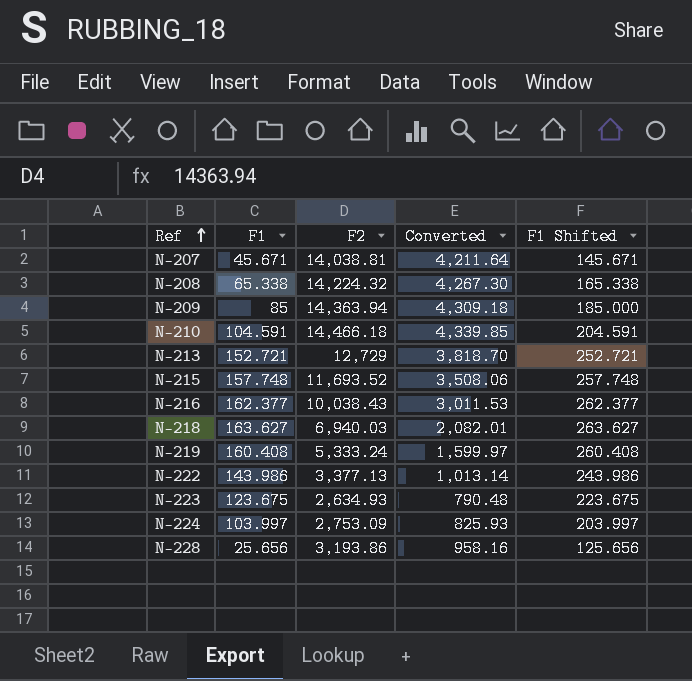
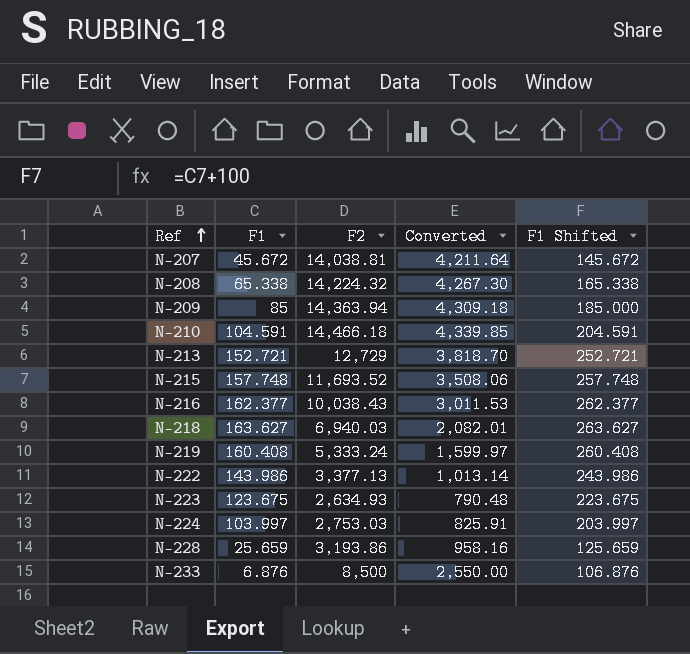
N-207 | F1: 45.671 -> 45.672
N-207 | F1 Shifted: 145.671 -> 145.672
N-224 | F2: 2,753.09 -> 2,753.03
N-224 | Converted: 825.93 -> 825.91
N-228 | F1: 25.656 -> 25.659
N-228 | F1 Shifted: 125.656 -> 125.659
row N-233: none -> 6.876 | 8,500 | 2,550.00 | 106.876

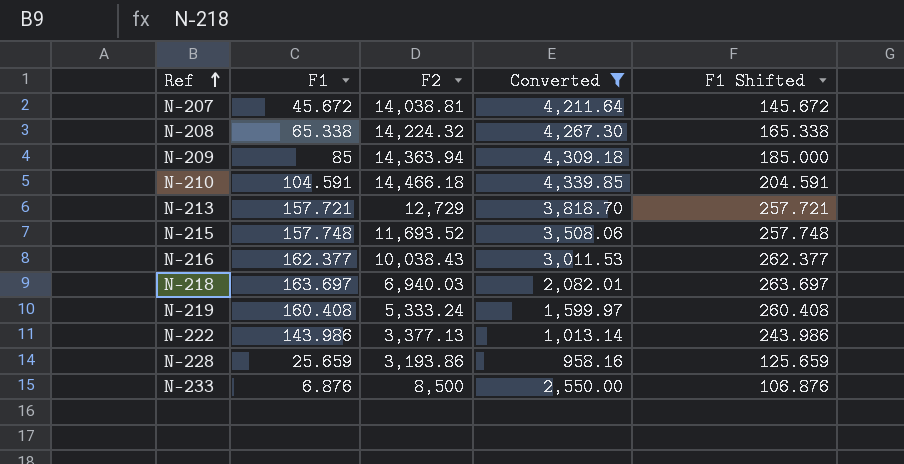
filter: none -> Converted >= 958.16
N-213 | F1: 152.721 -> 157.721
N-213 | F1 Shifted: 252.721 -> 257.721
N-218 | F1: 163.627 -> 163.697
N-218 | F1 Shifted: 263.627 -> 263.697

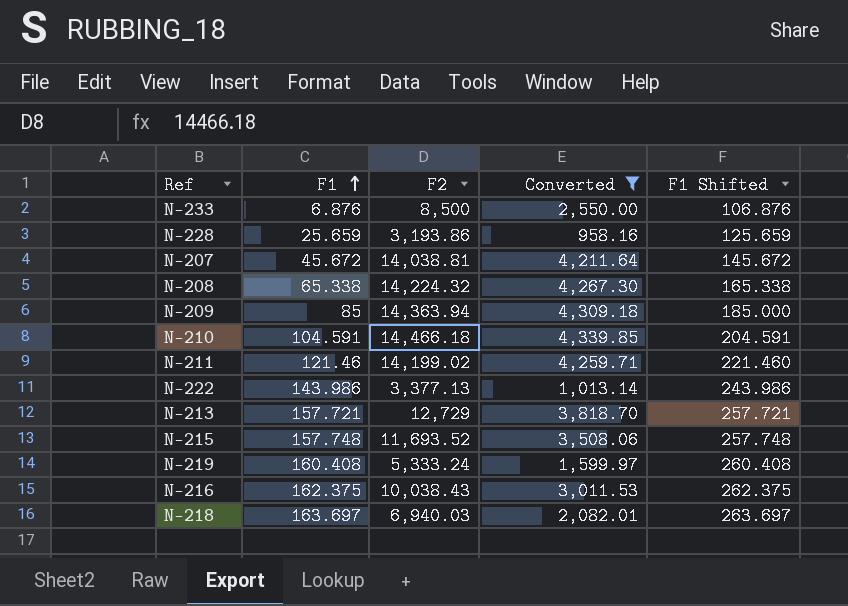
row order: Ref ascending -> F1 ascending
row N-211: none -> 121.46 | 14,199.02 | 4,259.71 | 221.460
N-216 | F1: 162.377 -> 162.375
N-216 | F1 Shifted: 262.377 -> 262.375

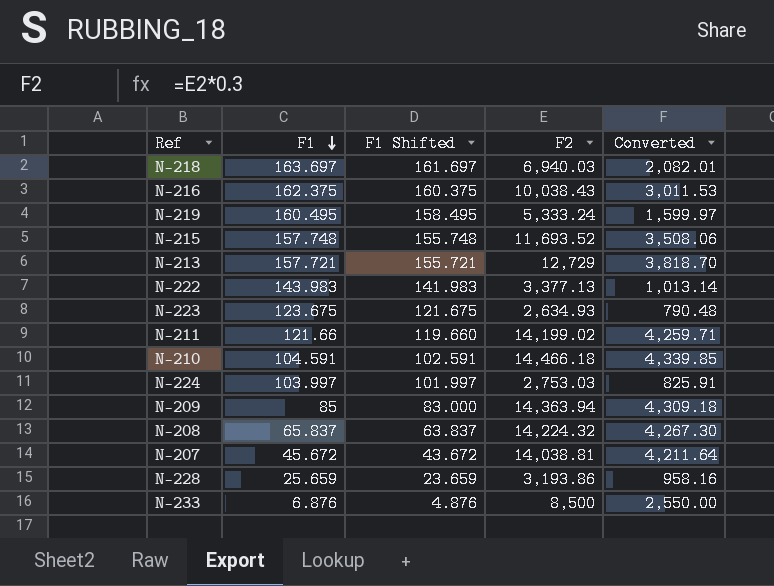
filter: Converted >= 958.16 -> none
row order: F1 ascending -> F1 descending
column F1 Shifted | formula: [F1] + 100 -> [F1] - 2
column F1 Shifted | position: 5 -> 3
N-219 | F1: 160.408 -> 160.495
N-222 | F1: 143.986 -> 143.983
N-211 | F1: 121.46 -> 121.66
N-208 | F1: 65.338 -> 65.837

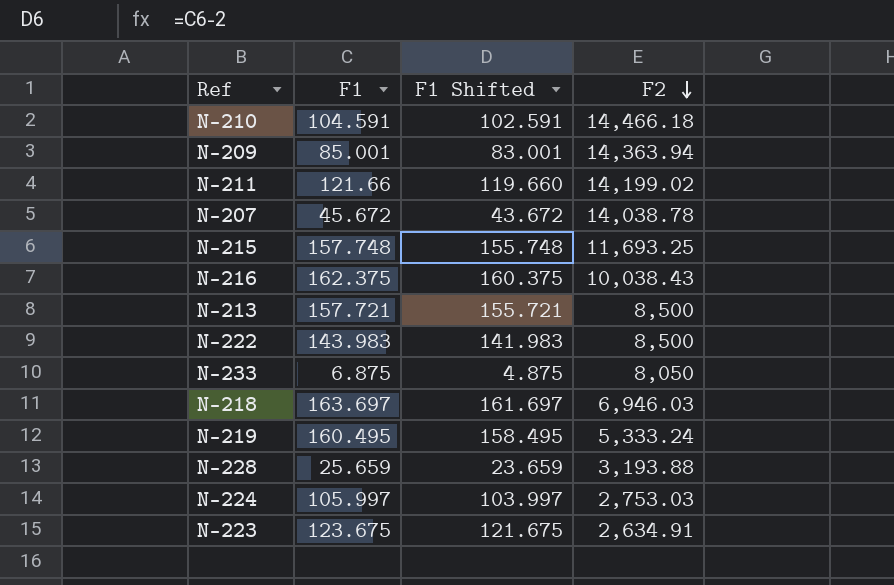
row order: F1 descending -> F2 descending
column Converted | formula: [F2] * 0.3 -> none
row N-208: 65.837 | 63.837 | 14,224.32 | 4,267.30 -> none
N-209 | F1: 85 -> 85.001
N-209 | F1 Shifted: 83.000 -> 83.001
N-207 | F2: 14,038.81 -> 14,038.78
N-215 | F2: 11,693.52 -> 11,693.25
N-213 | F2: 12,729 -> 8,500
N-222 | F2: 3,377.13 -> 8,500
N-233 | F1: 6.876 -> 6.875
N-233 | F1 Shifted: 4.876 -> 4.875
N-233 | F2: 8,500 -> 8,050
N-218 | F2: 6,940.03 -> 6,946.03
N-228 | F2: 3,193.86 -> 3,193.88
N-224 | F1: 103.997 -> 105.997
N-224 | F1 Shifted: 101.997 -> 103.997
N-223 | F2: 2,634.93 -> 2,634.91

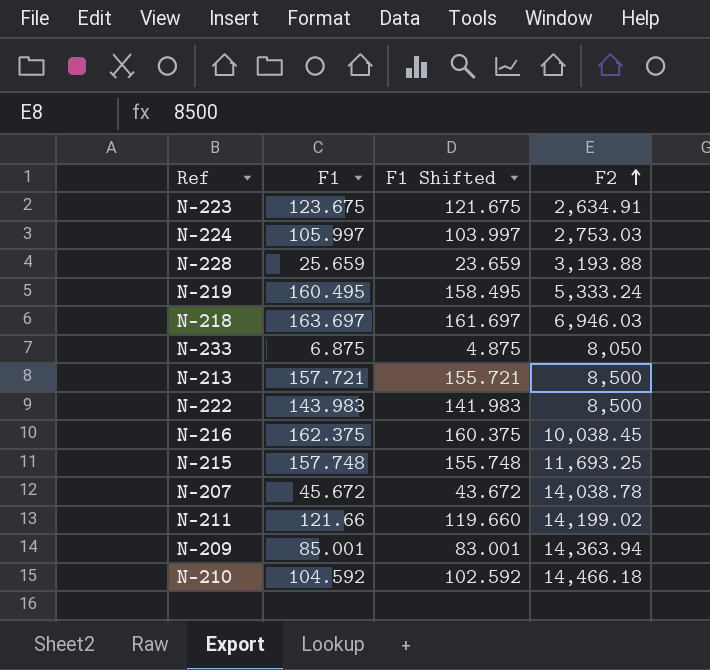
row order: F2 descending -> F2 ascending
N-216 | F2: 10,038.43 -> 10,038.45
N-210 | F1: 104.591 -> 104.592
N-210 | F1 Shifted: 102.591 -> 102.592

